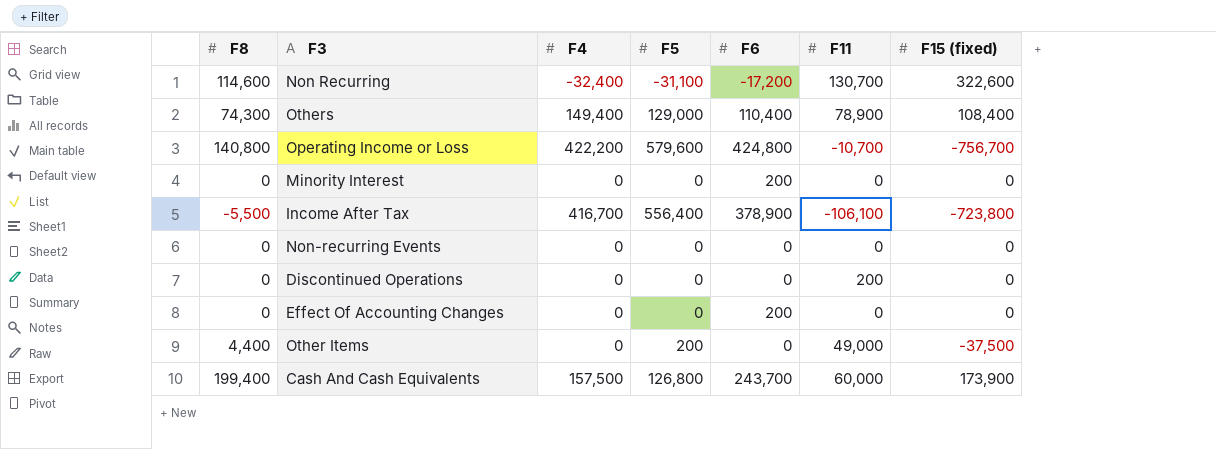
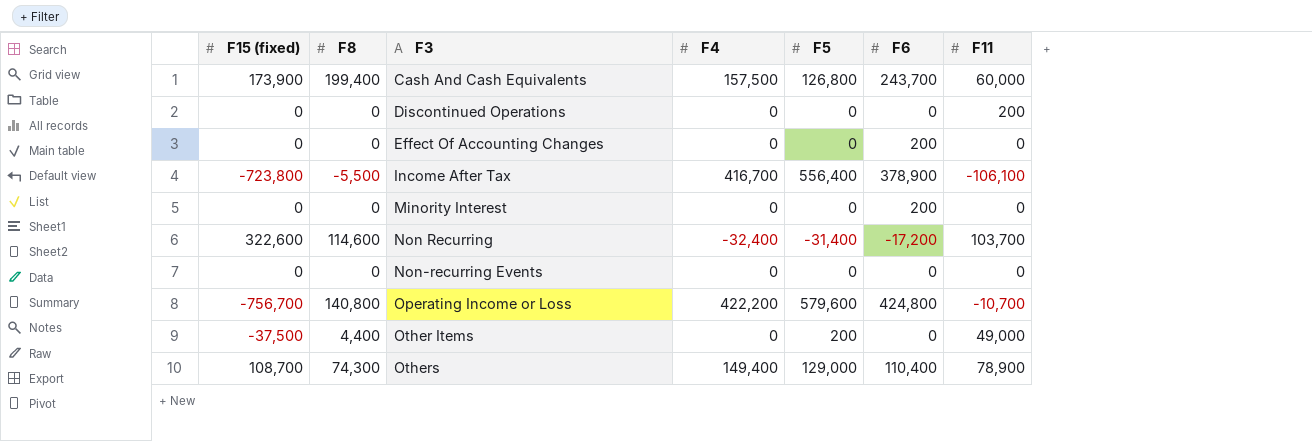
row order: none -> F3 ascending
column F15 (fixed) | position: 7 -> 1
Non Recurring | F5: -31,100 -> -31,400
Non Recurring | F11: 130,700 -> 103,700
Others | F15 (fixed): 108,400 -> 108,700

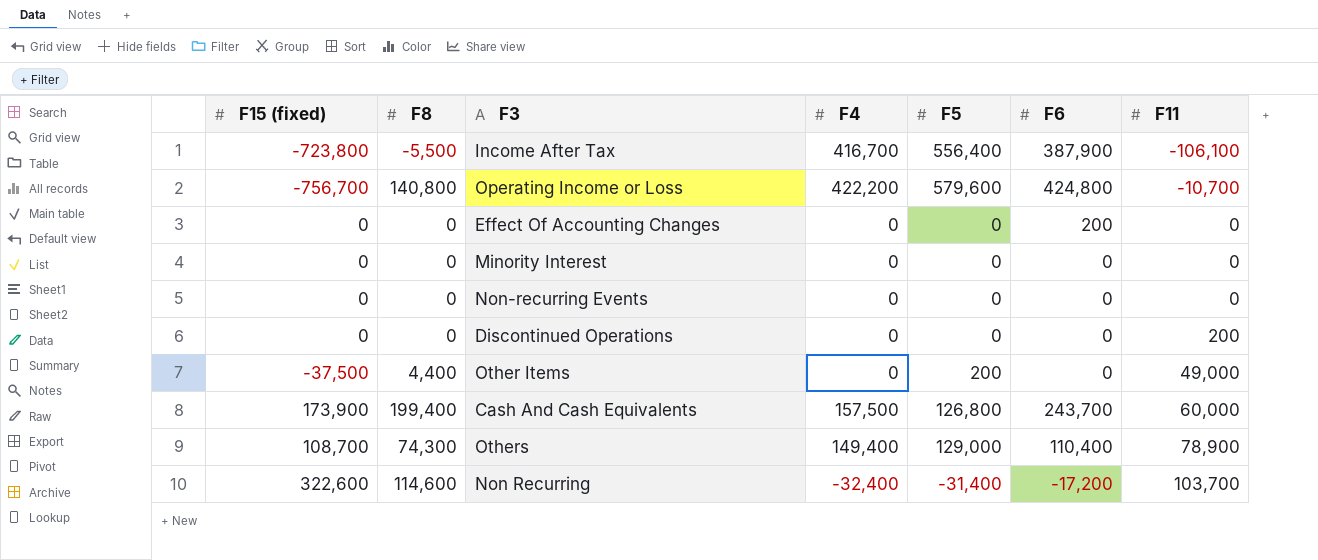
row order: F3 ascending -> F11 ascending
Income After Tax | F6: 378,900 -> 387,900
Minority Interest | F6: 200 -> 0

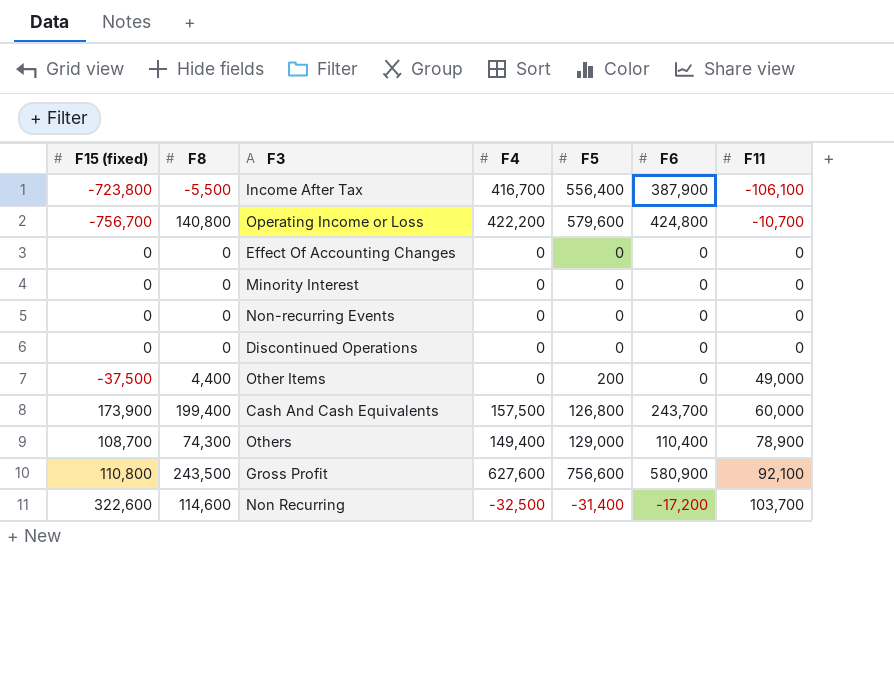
Effect Of Accounting Changes | F6: 200 -> 0
Discontinued Operations | F11: 200 -> 0
row Gross Profit: none -> 110,800 | 243,500 | 627,600 | 756,600 | 580,900 | 92,100
Non Recurring | F4: -32,400 -> -32,500

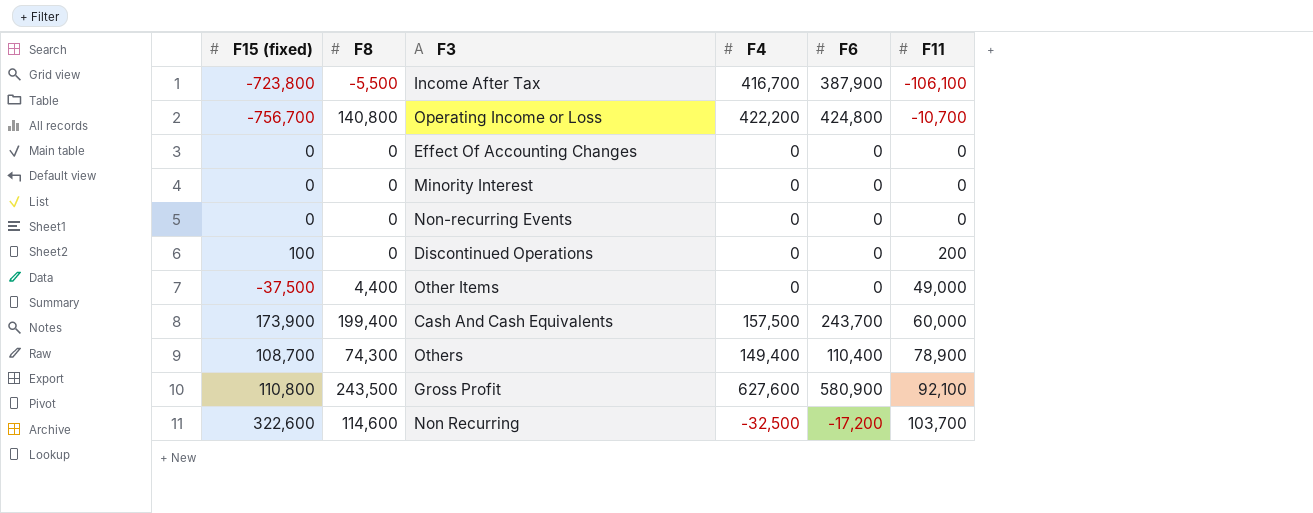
column F5 | position: 5 -> none
Discontinued Operations | F15 (fixed): 0 -> 100
Discontinued Operations | F11: 0 -> 200

